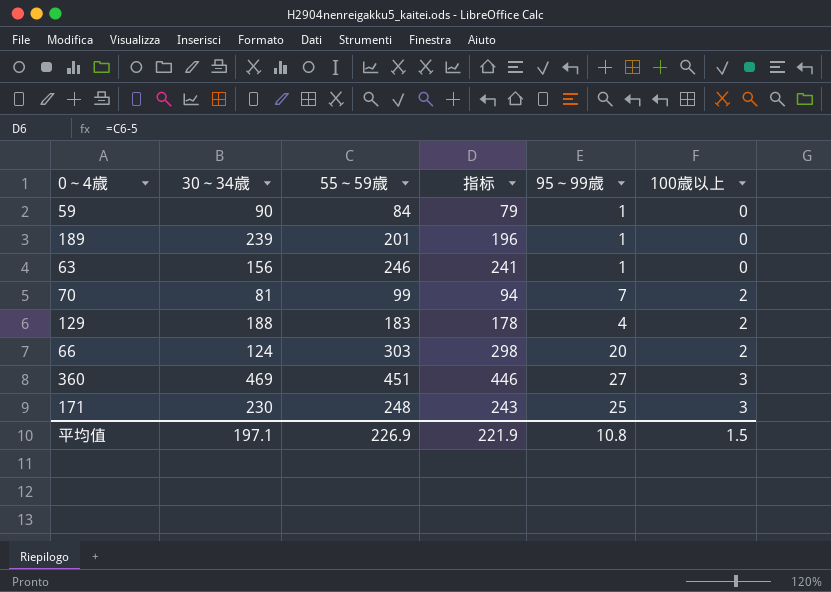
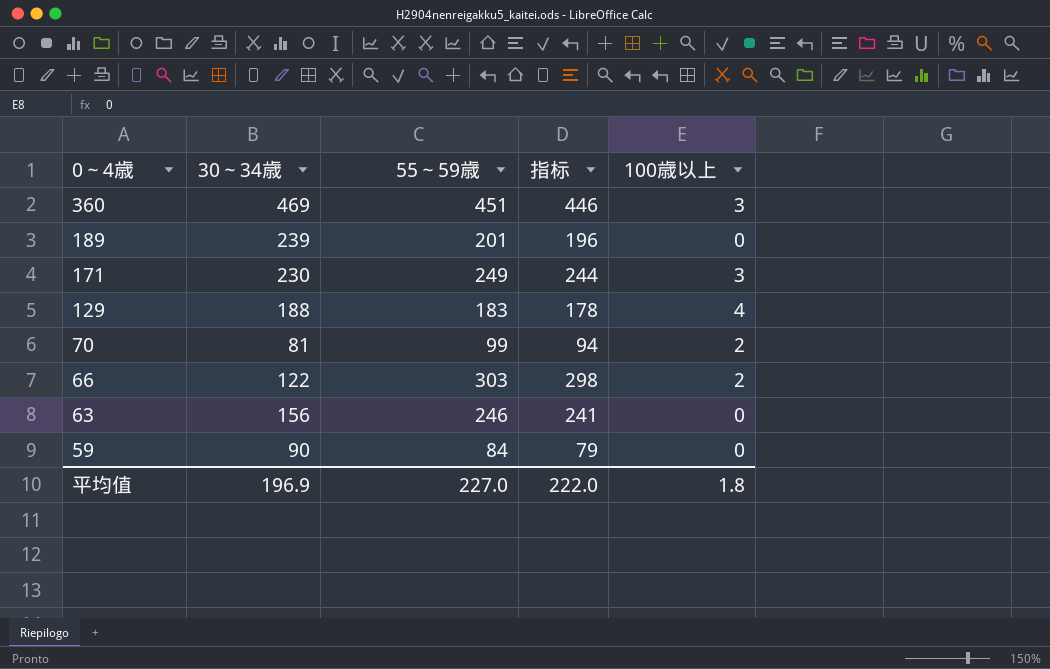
row order: 100歳以上 ascending -> 0～4歳 descending
column 95～99歳 | position: 5 -> none
171 | 55～59歳: 248 -> 249
171 | 指标: 243 -> 244
129 | 100歳以上: 2 -> 4
66 | 30～34歳: 124 -> 122
平均值 | 30～34歳: 197.1 -> 196.9
平均值 | 55～59歳: 226.9 -> 227.0
平均值 | 指标: 221.9 -> 222.0
平均值 | 100歳以上: 1.5 -> 1.8

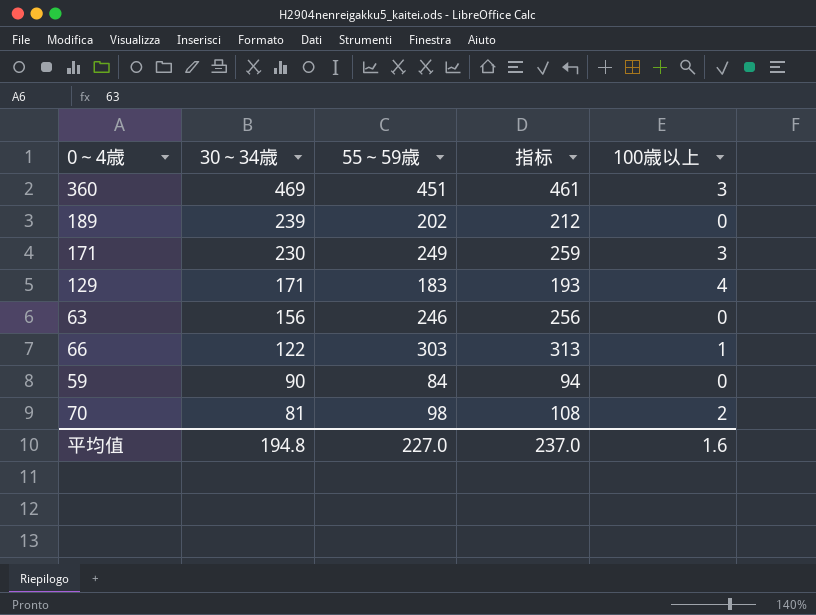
row order: 0～4歳 descending -> 30～34歳 descending
column 指标 | formula: [55～59歳] - 5 -> [55～59歳] + 10
189 | 55～59歳: 201 -> 202
129 | 30～34歳: 188 -> 171
66 | 100歳以上: 2 -> 1
70 | 55～59歳: 99 -> 98
平均值 | 30～34歳: 196.9 -> 194.8
平均值 | 指标: 222.0 -> 237.0
平均值 | 100歳以上: 1.8 -> 1.6

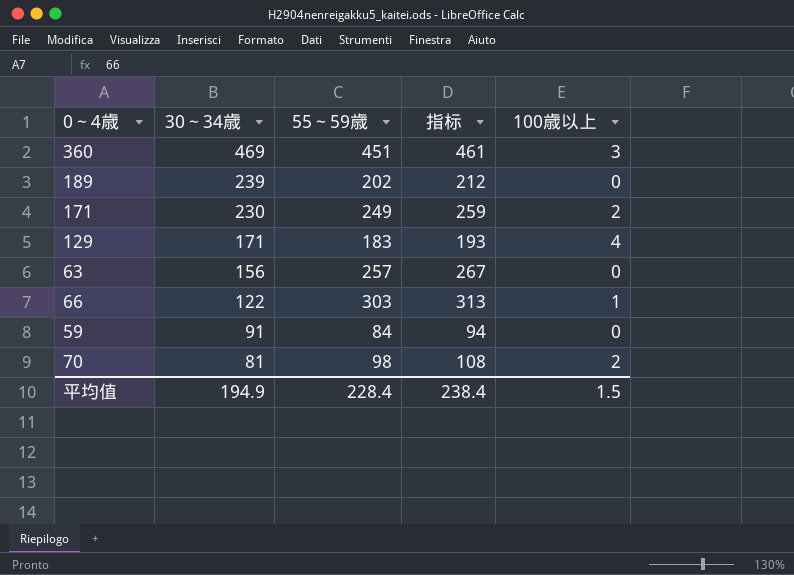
171 | 100歳以上: 3 -> 2
63 | 55～59歳: 246 -> 257
63 | 指标: 256 -> 267
59 | 30～34歳: 90 -> 91
平均值 | 30～34歳: 194.8 -> 194.9
平均值 | 55～59歳: 227.0 -> 228.4
平均值 | 指标: 237.0 -> 238.4
平均值 | 100歳以上: 1.6 -> 1.5

